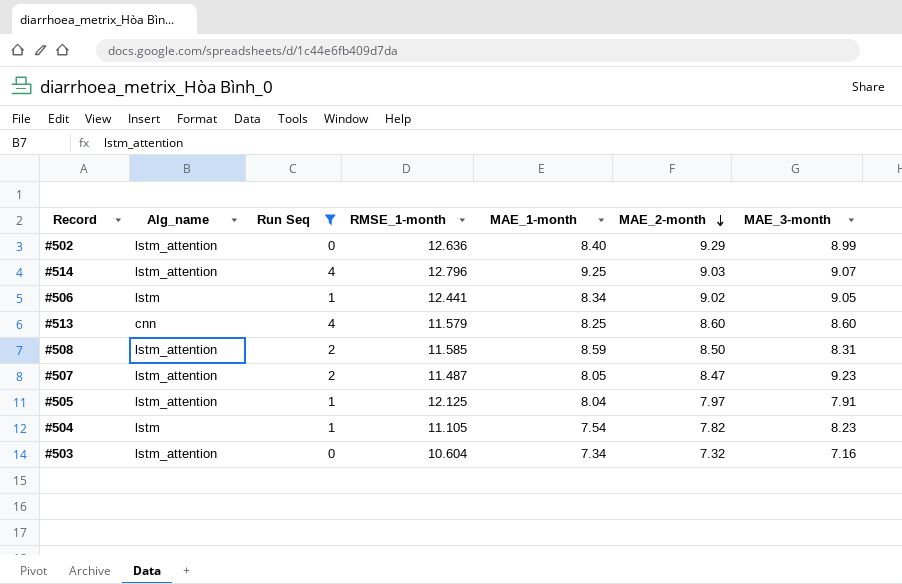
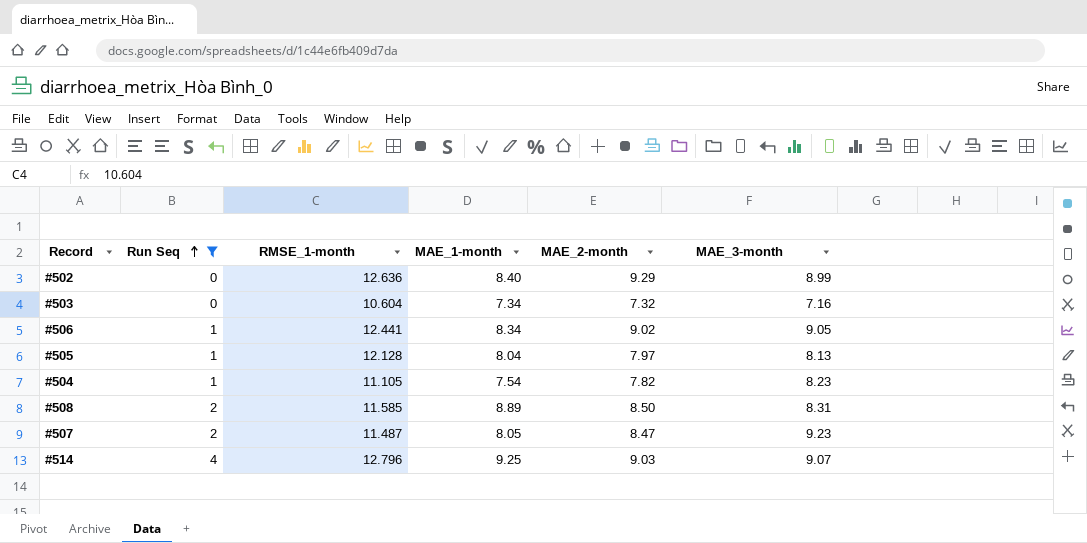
row order: MAE_2-month descending -> Run Seq ascending
column Alg_name | position: 2 -> none
row #513: cnn | 4 | 11.579 | 8.25 | 8.60 | 8.60 -> none
#505 | RMSE_1-month: 12.125 -> 12.128
#505 | MAE_3-month: 7.91 -> 8.13
#508 | MAE_1-month: 8.59 -> 8.89

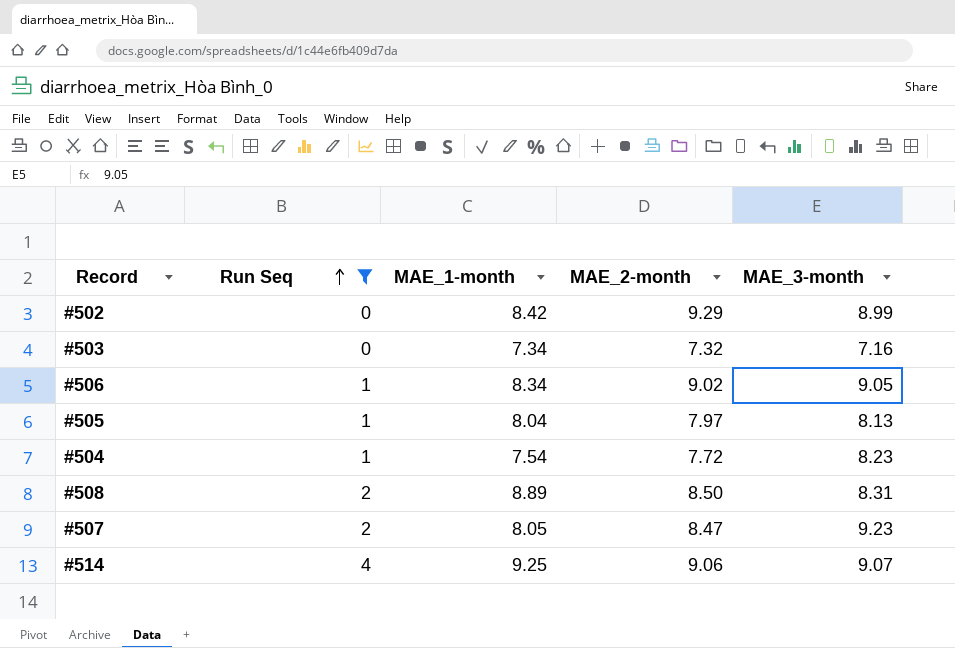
column RMSE_1-month | position: 3 -> none
#502 | MAE_1-month: 8.40 -> 8.42
#504 | MAE_2-month: 7.82 -> 7.72
#514 | MAE_2-month: 9.03 -> 9.06

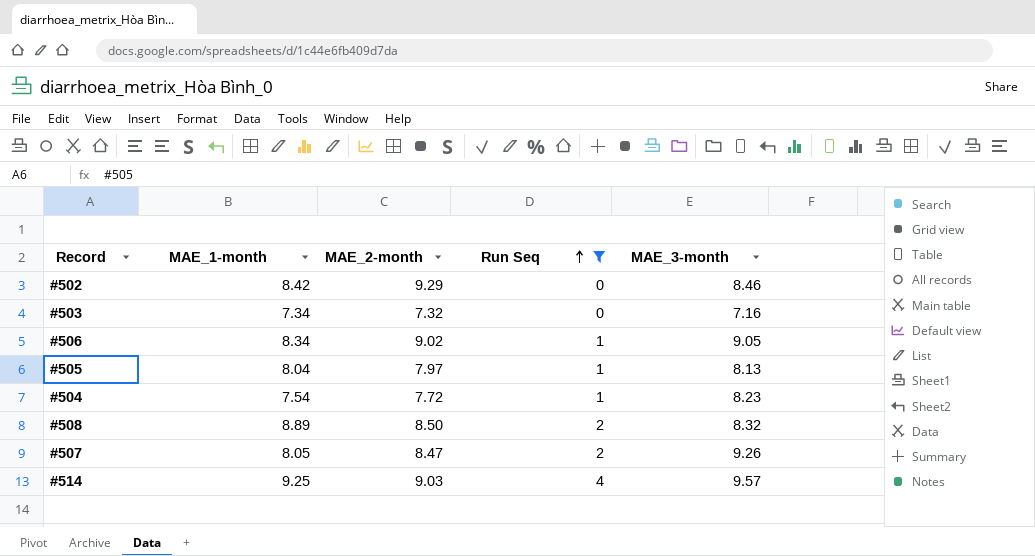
column Run Seq | position: 2 -> 4
#502 | MAE_3-month: 8.99 -> 8.46
#508 | MAE_3-month: 8.31 -> 8.32
#507 | MAE_3-month: 9.23 -> 9.26
#514 | MAE_2-month: 9.06 -> 9.03
#514 | MAE_3-month: 9.07 -> 9.57

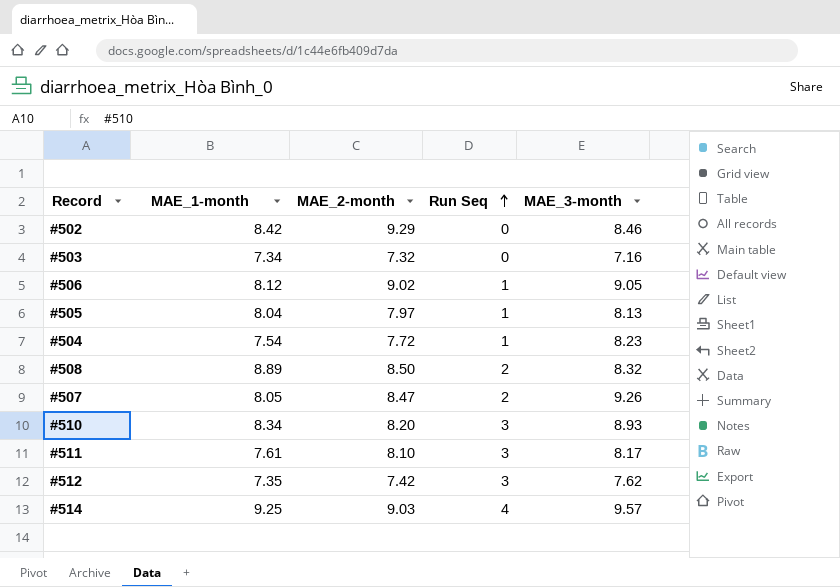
filter: Run Seq != 3 -> none
#506 | MAE_1-month: 8.34 -> 8.12

